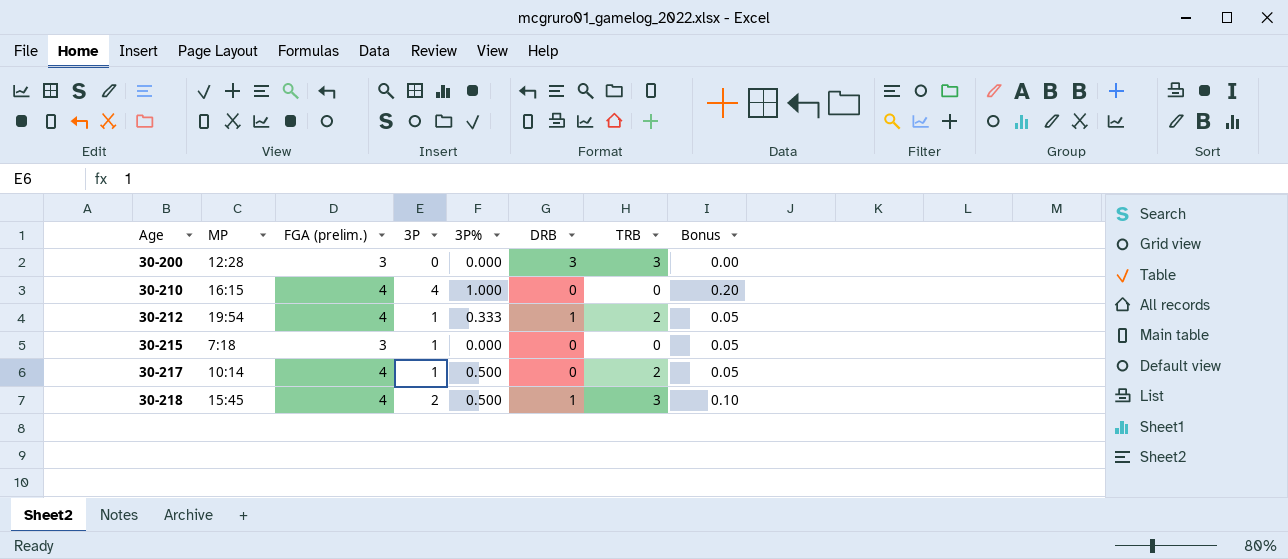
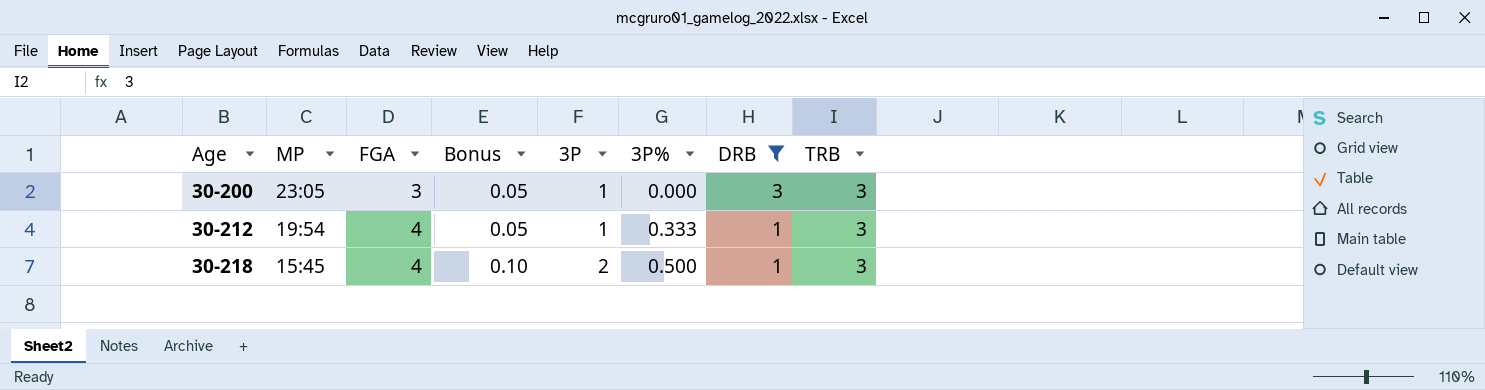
filter: none -> DRB != 0
column name: FGA (prelim.) -> FGA
column Bonus | position: 8 -> 4
30-200 | MP: 12:28 -> 23:05
30-200 | Bonus: 0.00 -> 0.05
30-200 | 3P: 0 -> 1
30-212 | TRB: 2 -> 3

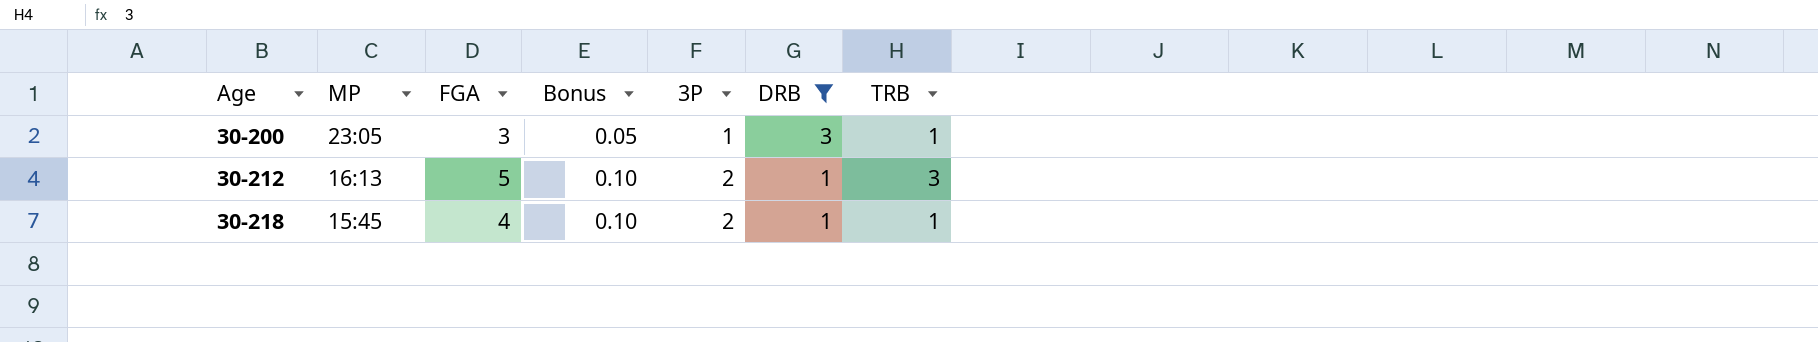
column 3P% | position: 6 -> none
30-200 | TRB: 3 -> 1
30-212 | MP: 19:54 -> 16:13
30-212 | FGA: 4 -> 5
30-212 | Bonus: 0.05 -> 0.10
30-212 | 3P: 1 -> 2
30-218 | TRB: 3 -> 1

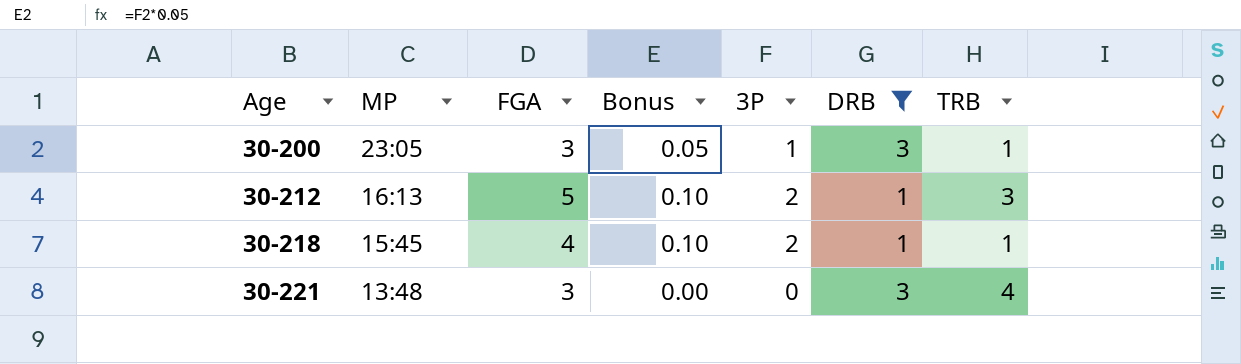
row 30-221: none -> 13:48 | 3 | 0.00 | 0 | 3 | 4

